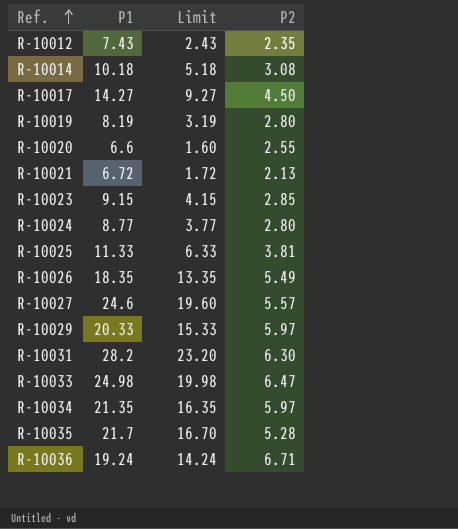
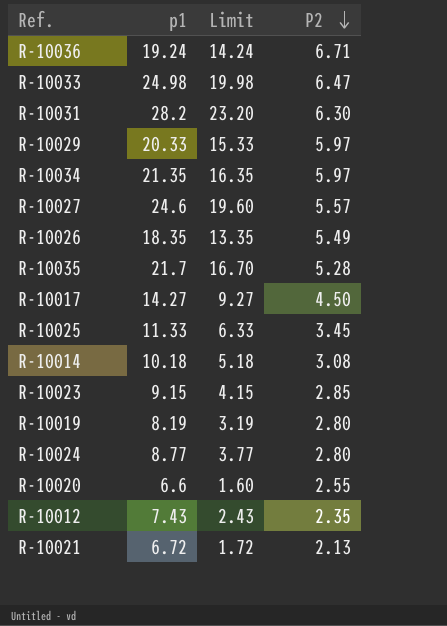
row order: Ref. ascending -> P2 descending
column name: P1 -> p1
R-10025 | P2: 3.81 -> 3.45

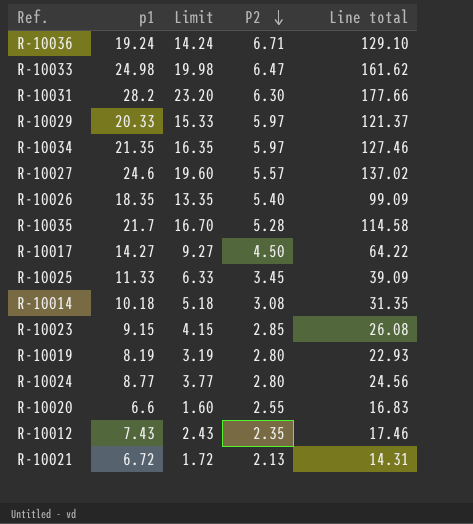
column Line total | formula: none -> [p1] * [P2]
R-10026 | P2: 5.49 -> 5.40

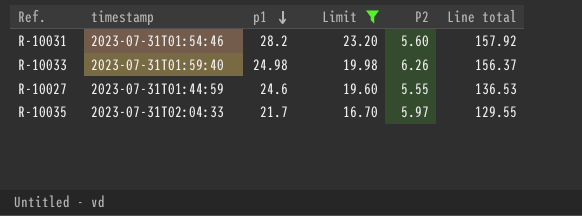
filter: none -> Limit >= 16.70
row order: P2 descending -> p1 descending
column timestamp | position: none -> 2
R-10031 | P2: 6.30 -> 5.60
R-10031 | Line total: 177.66 -> 157.92
R-10033 | P2: 6.47 -> 6.26
R-10033 | Line total: 161.62 -> 156.37
R-10027 | P2: 5.57 -> 5.55
R-10027 | Line total: 137.02 -> 136.53
R-10035 | P2: 5.28 -> 5.97
R-10035 | Line total: 114.58 -> 129.55

